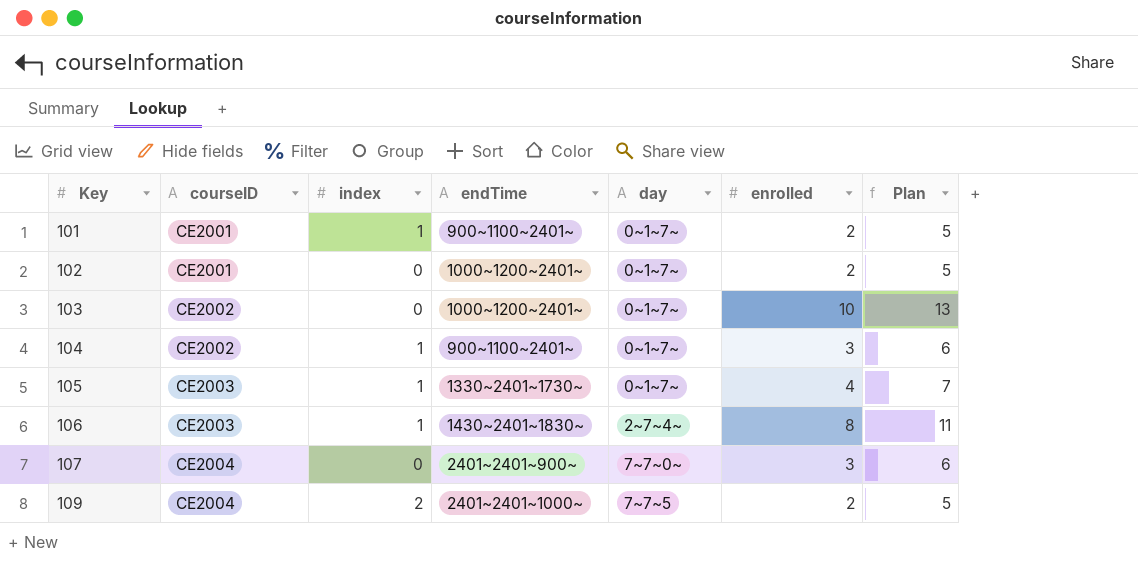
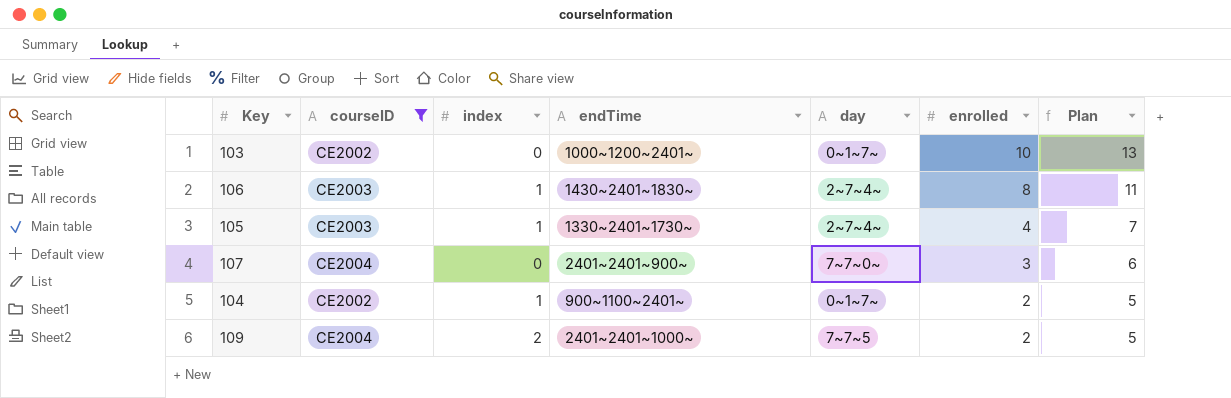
filter: none -> courseID != CE2001
row order: Key ascending -> enrolled descending
105 | day: 0~1~7~ -> 2~7~4~
104 | enrolled: 3 -> 2
104 | Plan: 6 -> 5

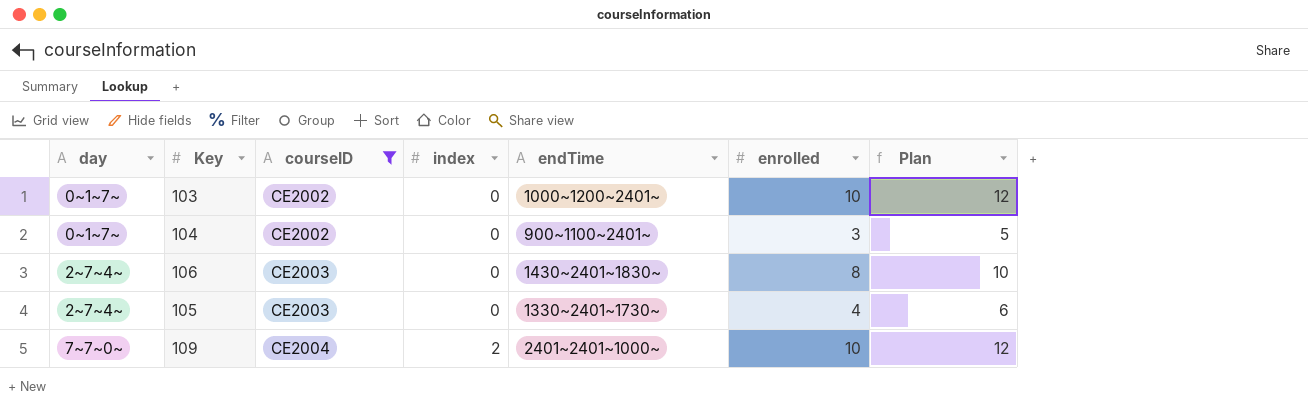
row order: enrolled descending -> day ascending
column day | position: 5 -> 1
column Plan | formula: [enrolled] + 3 -> [enrolled] + 2
row 107: CE2004 | 0 | 2401~2401~900~ | 7~7~0~ | 3 | 6 -> none
104 | index: 1 -> 0
104 | enrolled: 2 -> 3
106 | index: 1 -> 0
105 | index: 1 -> 0
109 | day: 7~7~5 -> 7~7~0~
109 | enrolled: 2 -> 10

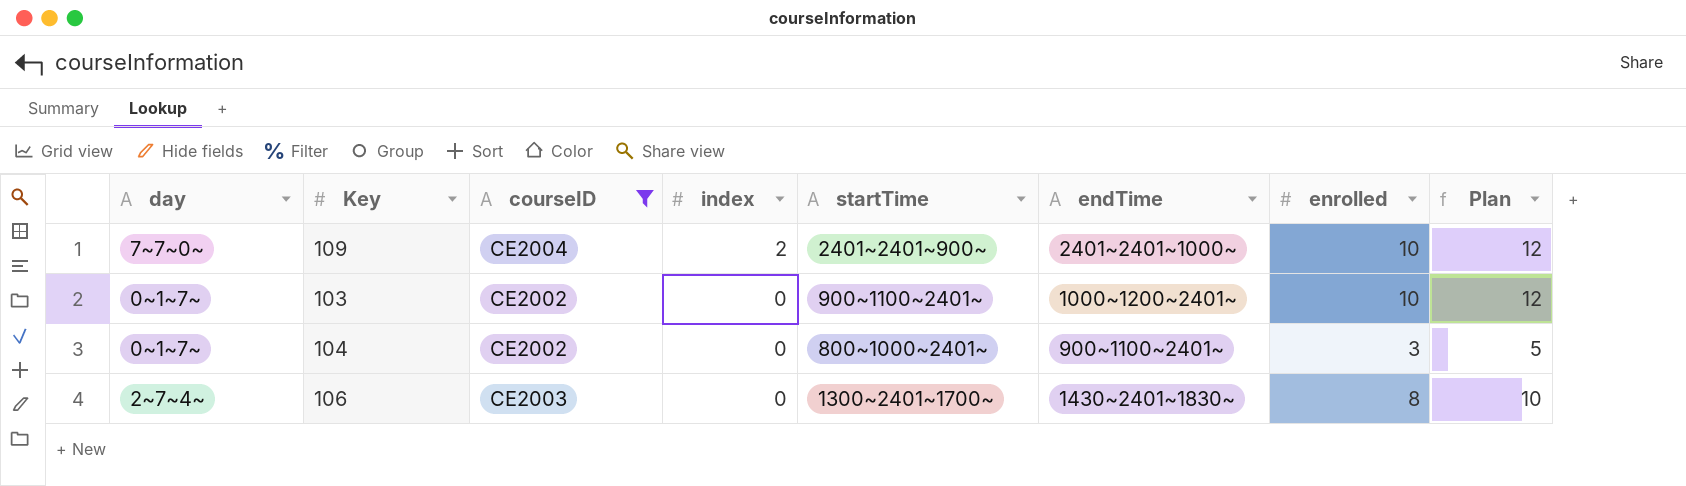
row order: day ascending -> index descending
column startTime | position: none -> 5
row 105: 2~7~4~ | CE2003 | 0 | 1330~2401~1730~ | 4 | 6 -> none

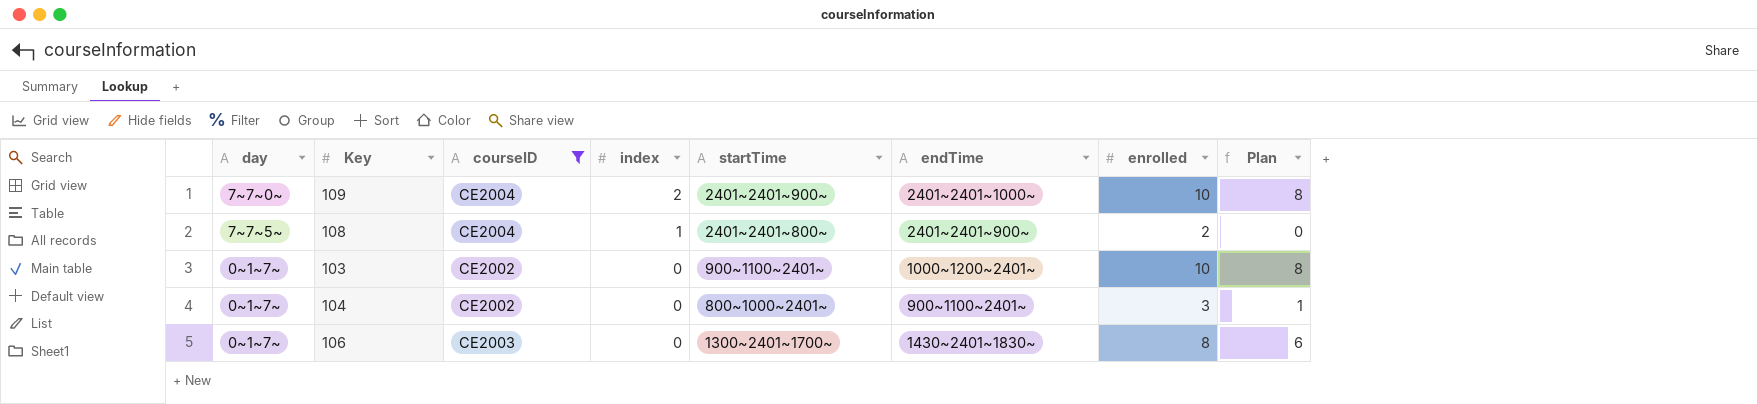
column Plan | formula: [enrolled] + 2 -> [enrolled] - 2
row 108: none -> 7~7~5~ | CE2004 | 1 | 2401~2401~800~ | 2401~2401~900~ | 2 | 0
106 | day: 2~7~4~ -> 0~1~7~

